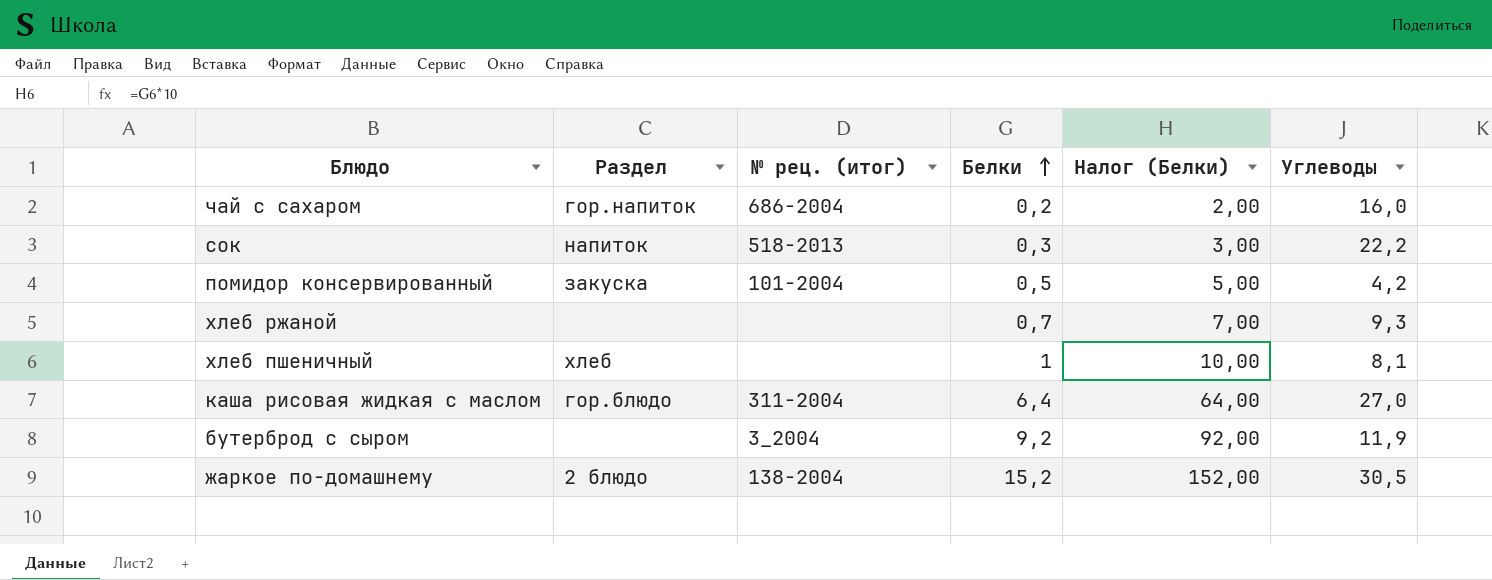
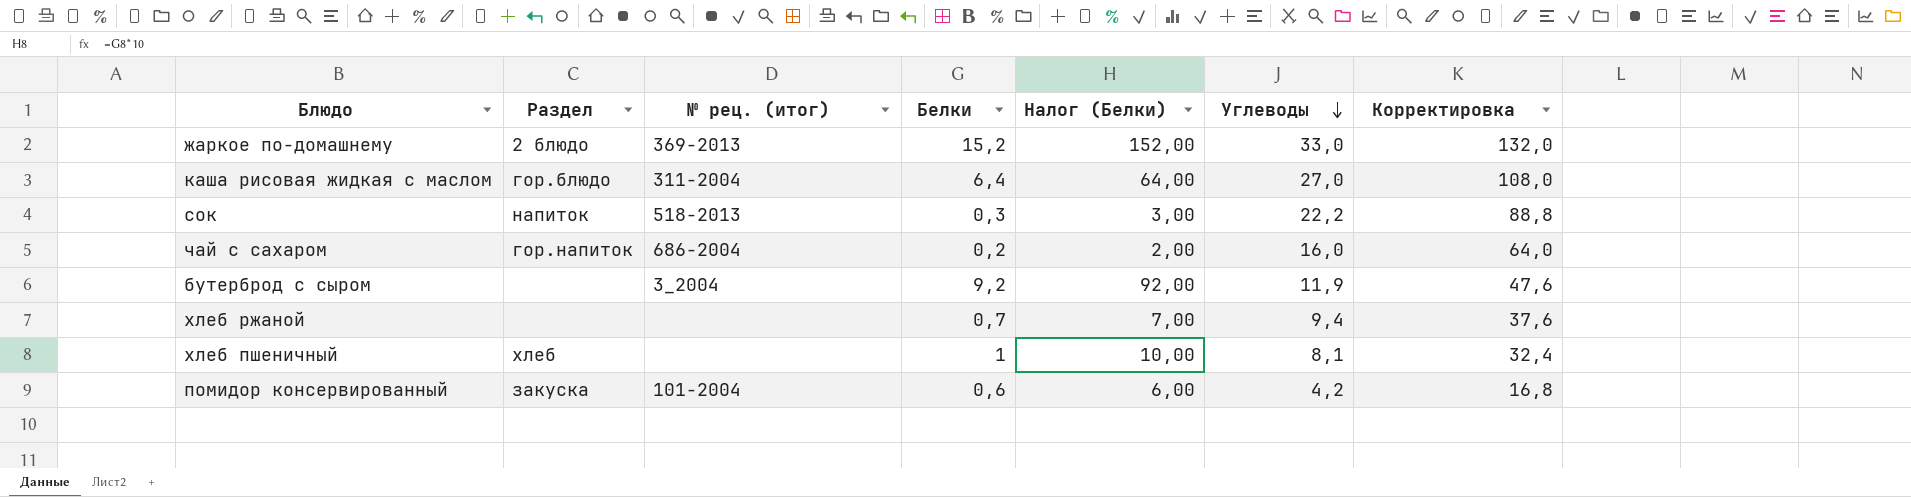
row order: Белки ascending -> Углеводы descending
column Корректировка | formula: none -> [Углеводы] * 4
жаркое по-домашнему | № рец. (итог): 138-2004 -> 369-2013
жаркое по-домашнему | Углеводы: 30,5 -> 33,0
хлеб ржаной | Углеводы: 9,3 -> 9,4
помидор консервированный | Белки: 0,5 -> 0,6
помидор консервированный | Налог (Белки): 5,00 -> 6,00

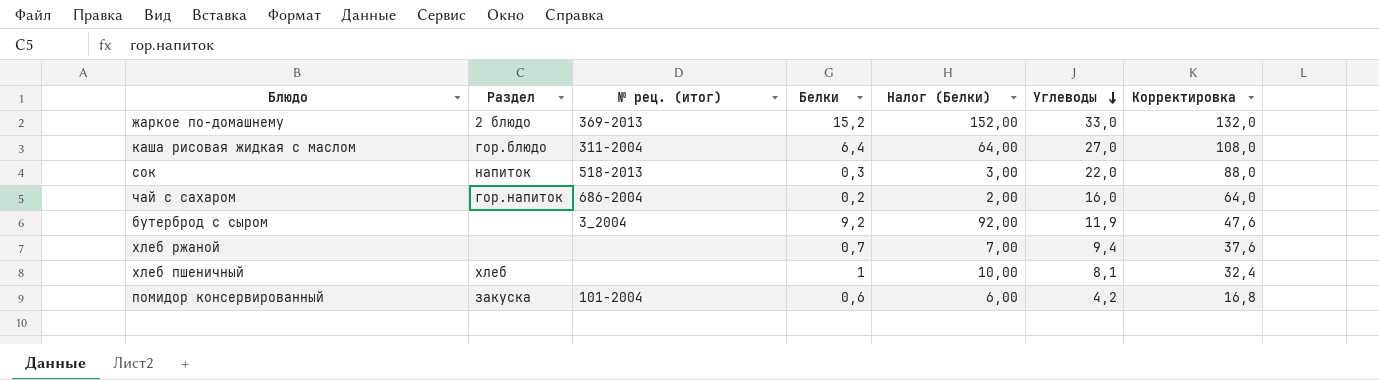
сок | Углеводы: 22,2 -> 22,0
сок | Корректировка: 88,8 -> 88,0

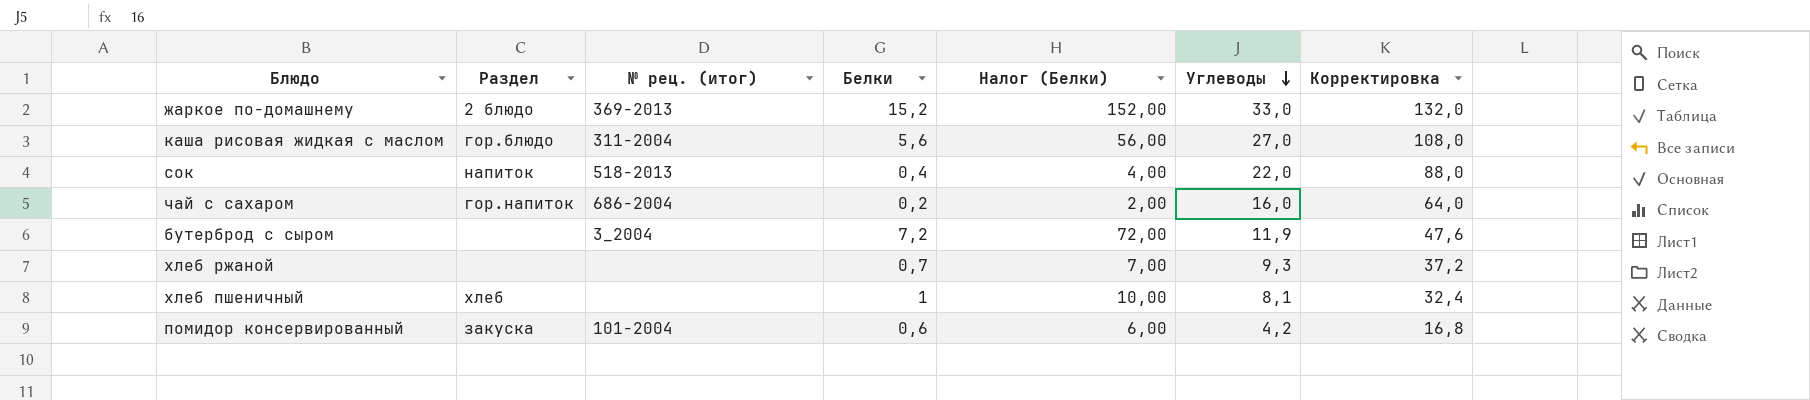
каша рисовая жидкая с маслом | Белки: 6,4 -> 5,6
каша рисовая жидкая с маслом | Налог (Белки): 64,00 -> 56,00
сок | Белки: 0,3 -> 0,4
сок | Налог (Белки): 3,00 -> 4,00
бутерброд с сыром | Белки: 9,2 -> 7,2
бутерброд с сыром | Налог (Белки): 92,00 -> 72,00
хлеб ржаной | Углеводы: 9,4 -> 9,3
хлеб ржаной | Корректировка: 37,6 -> 37,2

